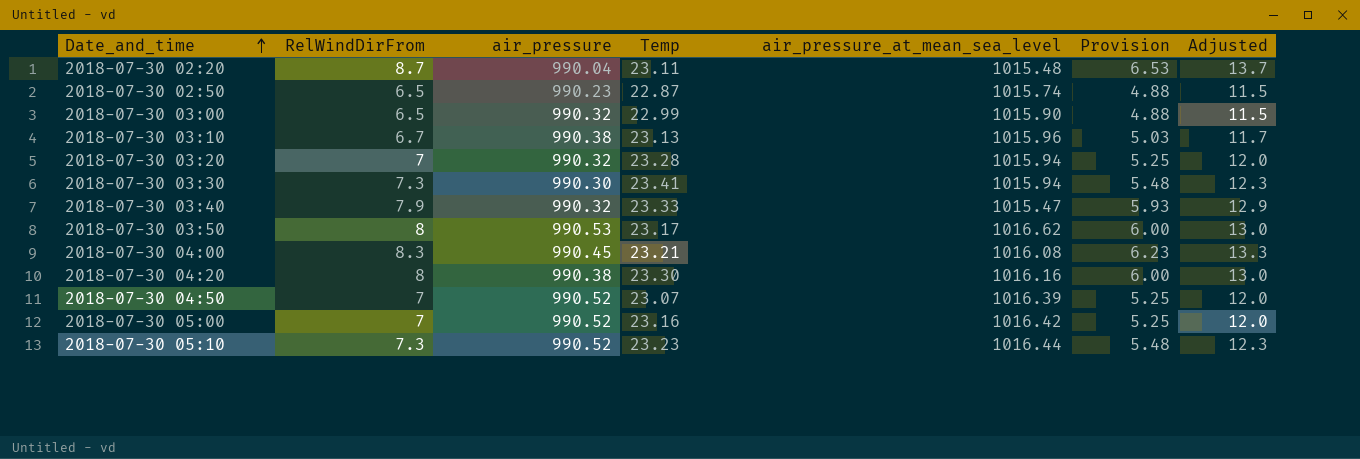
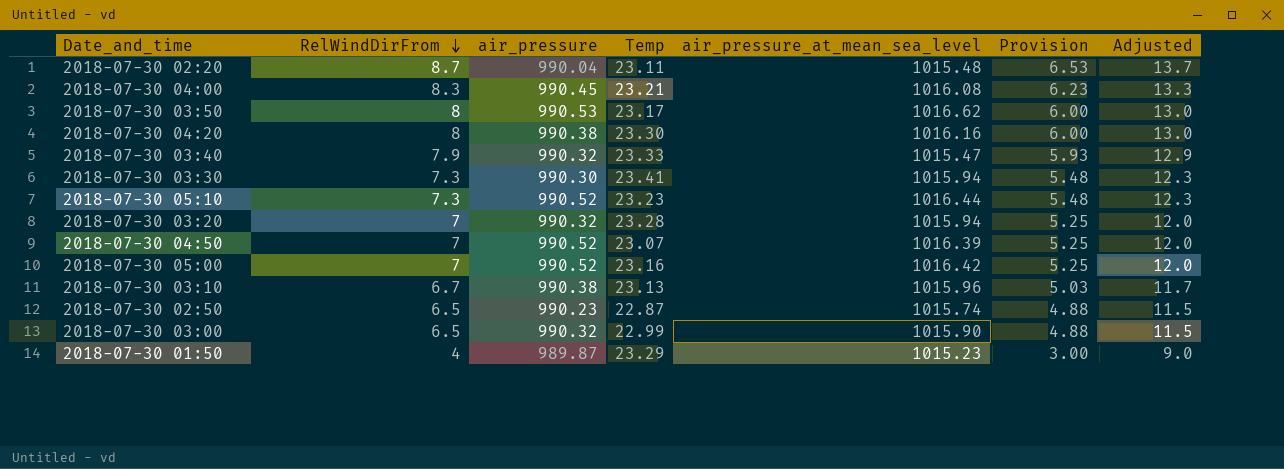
row order: Date_and_time ascending -> RelWindDirFrom descending
row 2018-07-30 01:50: none -> 4 | 989.87 | 23.29 | 1015.23 | 3.00 | 9.0

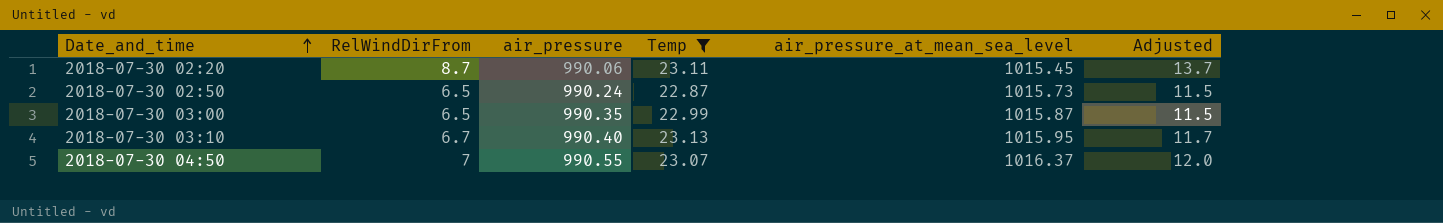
filter: none -> Temp <= 23.13
row order: RelWindDirFrom descending -> Date_and_time ascending
column Provision | formula: [RelWindDirFrom] * 0.75 -> none
2018-07-30 02:20 | air_pressure: 990.04 -> 990.06
2018-07-30 02:20 | air_pressure_at_mean_sea_level: 1015.48 -> 1015.45
2018-07-30 02:50 | air_pressure: 990.23 -> 990.24
2018-07-30 02:50 | air_pressure_at_mean_sea_level: 1015.74 -> 1015.73
2018-07-30 03:00 | air_pressure: 990.32 -> 990.35
2018-07-30 03:00 | air_pressure_at_mean_sea_level: 1015.90 -> 1015.87
2018-07-30 03:10 | air_pressure: 990.38 -> 990.40
2018-07-30 03:10 | air_pressure_at_mean_sea_level: 1015.96 -> 1015.95
2018-07-30 04:50 | air_pressure: 990.52 -> 990.55
2018-07-30 04:50 | air_pressure_at_mean_sea_level: 1016.39 -> 1016.37

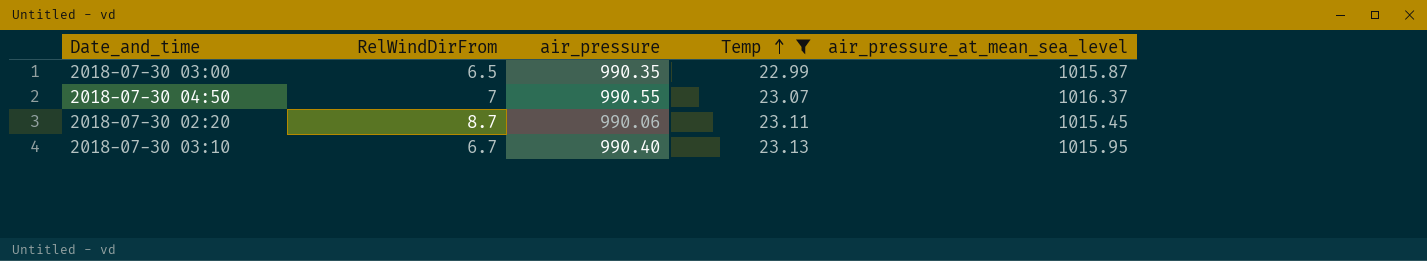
row order: Date_and_time ascending -> Temp ascending
column Adjusted | formula: [RelWindDirFrom] + 5 -> none
row 2018-07-30 02:50: 6.5 | 990.24 | 22.87 | 1015.73 | 11.5 -> none

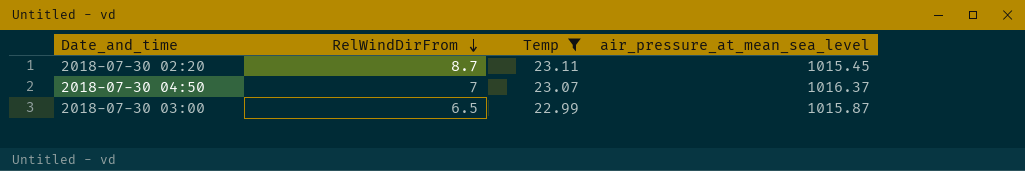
row order: Temp ascending -> RelWindDirFrom descending
column air_pressure | position: 3 -> none
row 2018-07-30 03:10: 6.7 | 990.40 | 23.13 | 1015.95 -> none

